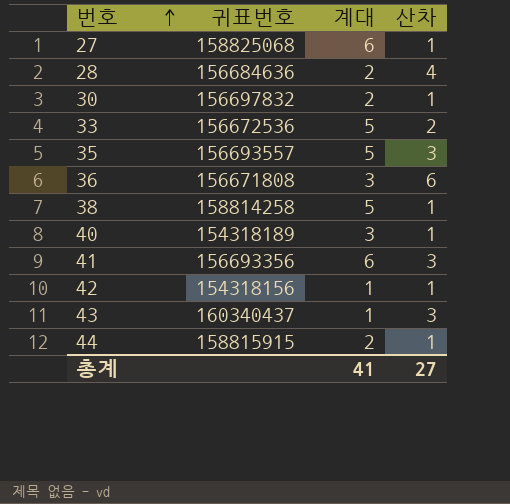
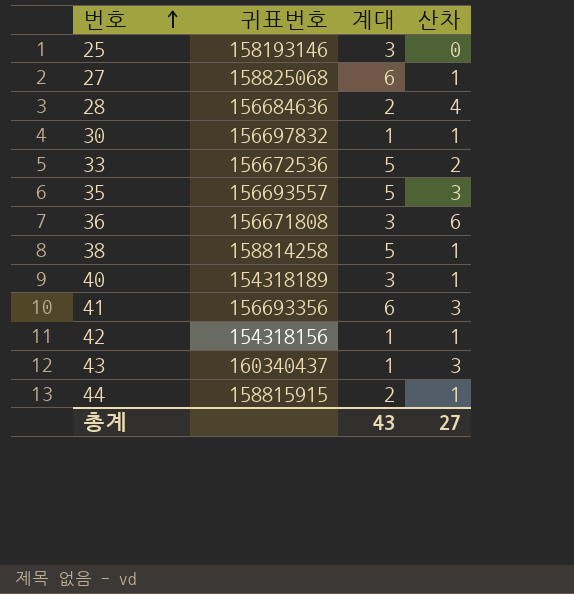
row 25: none -> 158193146 | 3 | 0
30 | 계대: 2 -> 1
총계 | 계대: 41 -> 43

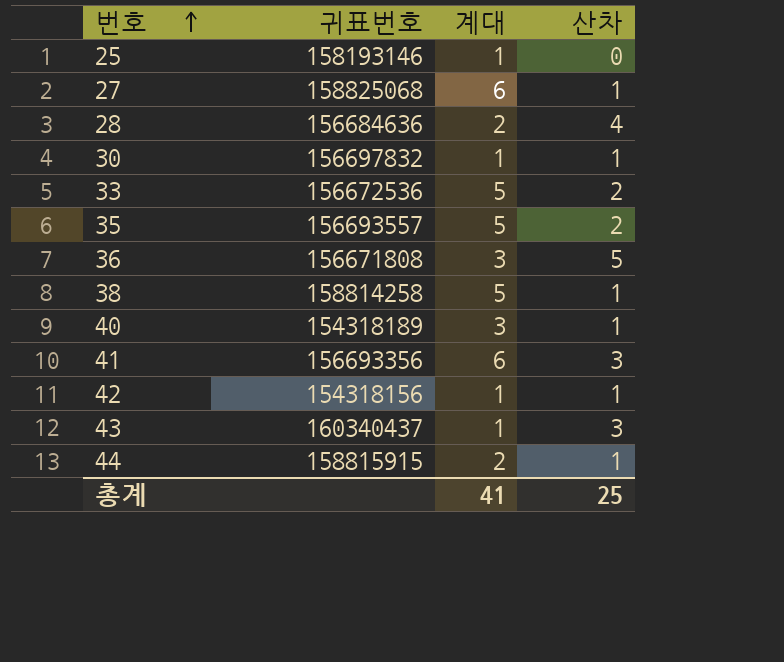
25 | 계대: 3 -> 1
35 | 산차: 3 -> 2
36 | 산차: 6 -> 5
총계 | 계대: 43 -> 41
총계 | 산차: 27 -> 25

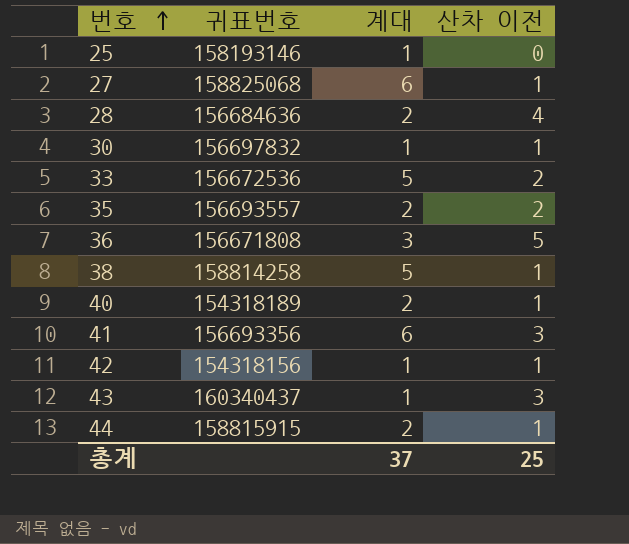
column name: 산차 -> 산차 이전
35 | 계대: 5 -> 2
40 | 계대: 3 -> 2
총계 | 계대: 41 -> 37

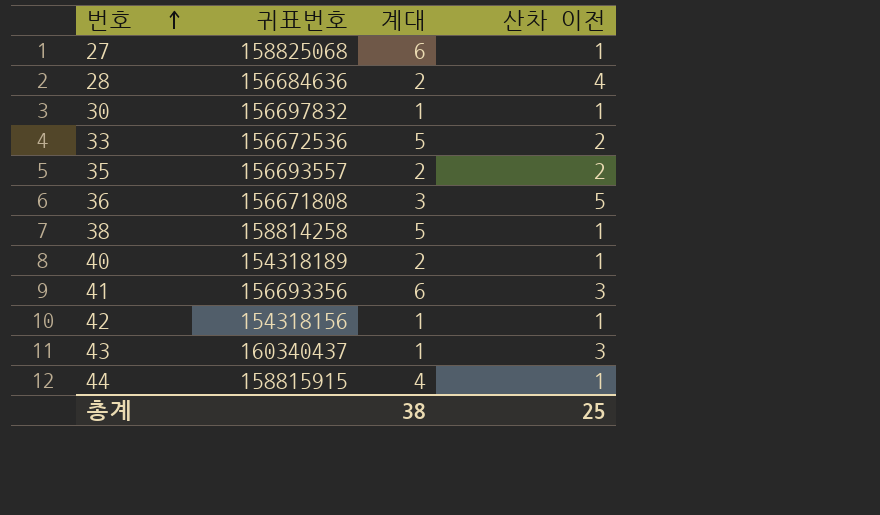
row 25: 158193146 | 1 | 0 -> none
44 | 계대: 2 -> 4
총계 | 계대: 37 -> 38

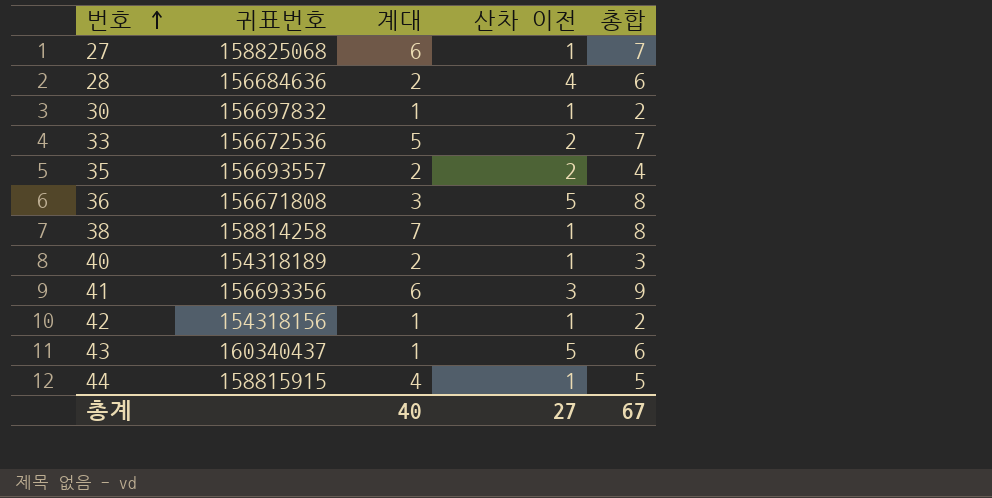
column 총합 | formula: none -> [계대] + [산차 이전]
38 | 계대: 5 -> 7
43 | 산차 이전: 3 -> 5
총계 | 계대: 38 -> 40
총계 | 산차 이전: 25 -> 27

